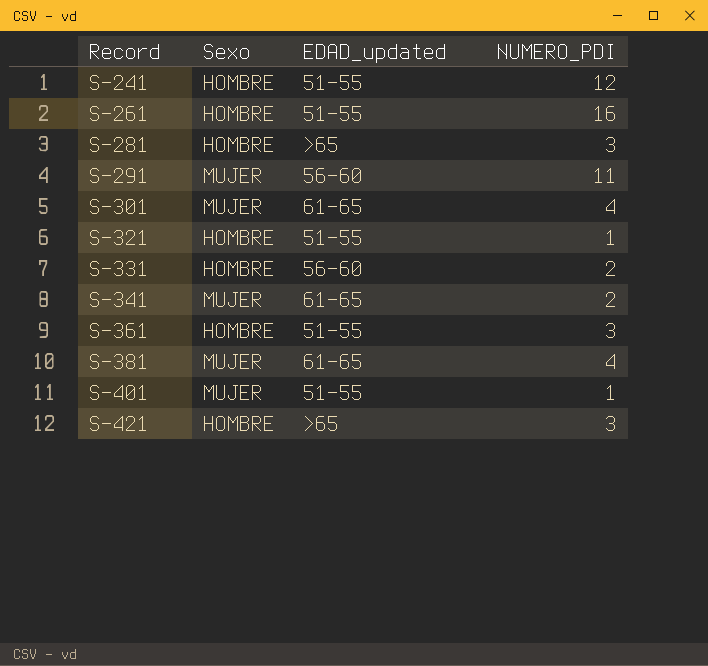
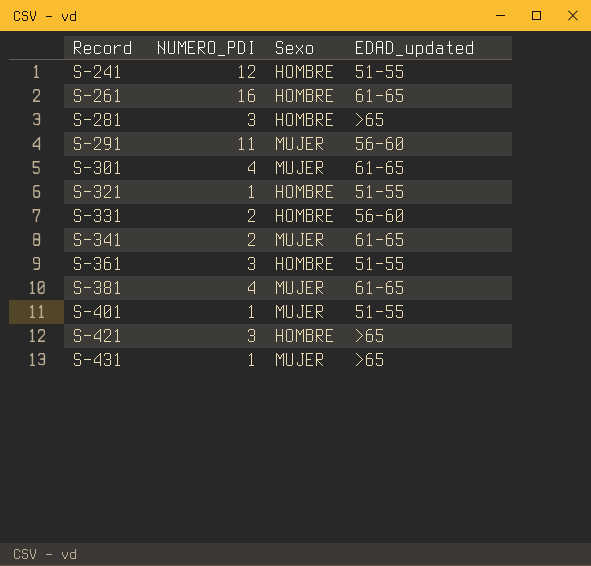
column NUMERO_PDI | position: 4 -> 2
S-261 | EDAD_updated: 51-55 -> 61-65
row S-431: none -> 1 | MUJER | >65

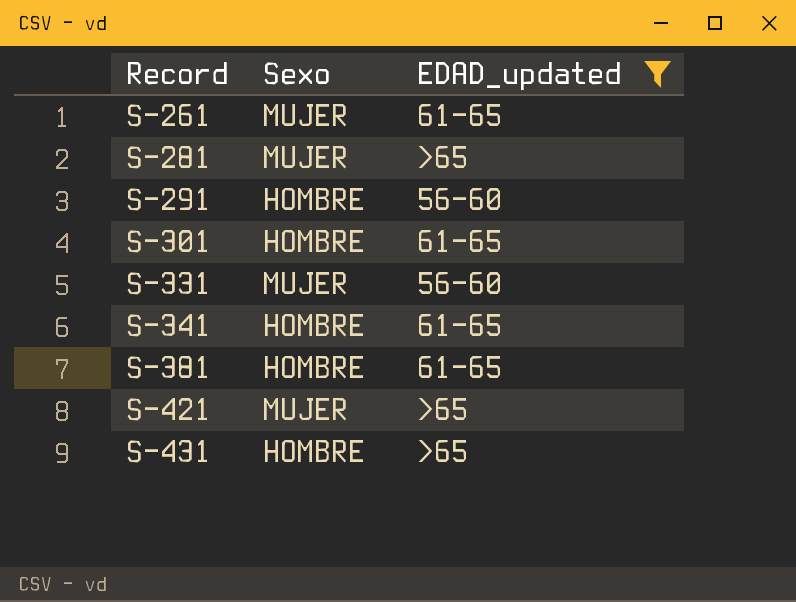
filter: none -> EDAD_updated != 51-55
column NUMERO_PDI | position: 2 -> none
S-261 | Sexo: HOMBRE -> MUJER
S-281 | Sexo: HOMBRE -> MUJER
S-291 | Sexo: MUJER -> HOMBRE
S-301 | Sexo: MUJER -> HOMBRE
S-331 | Sexo: HOMBRE -> MUJER
S-341 | Sexo: MUJER -> HOMBRE
S-381 | Sexo: MUJER -> HOMBRE
S-421 | Sexo: HOMBRE -> MUJER
S-431 | Sexo: MUJER -> HOMBRE

